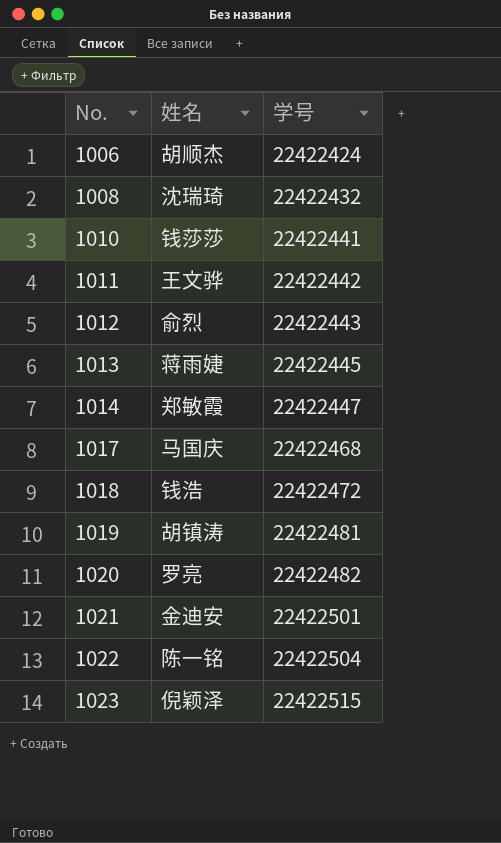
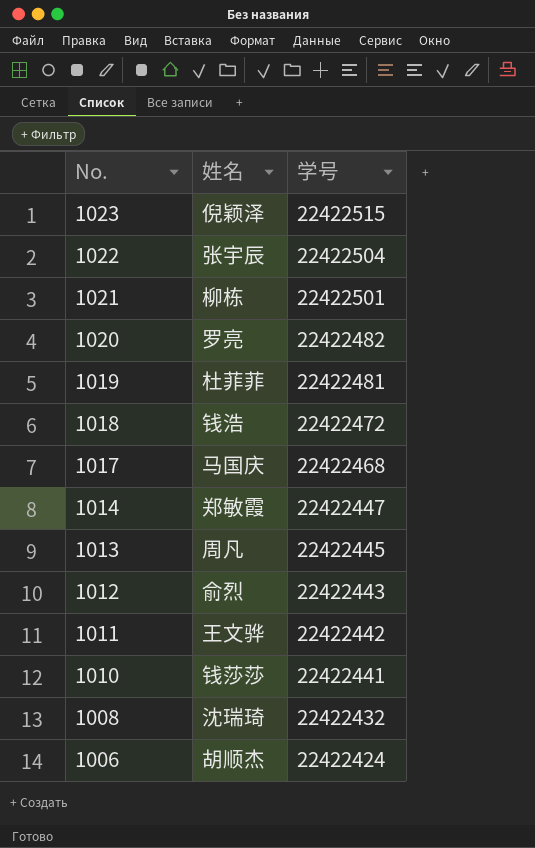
row order: No. ascending -> No. descending
1022 | 姓名: 陈一铭 -> 张宇辰
1021 | 姓名: 金迪安 -> 柳栋
1019 | 姓名: 胡镇涛 -> 杜菲菲
1013 | 姓名: 蒋雨婕 -> 周凡

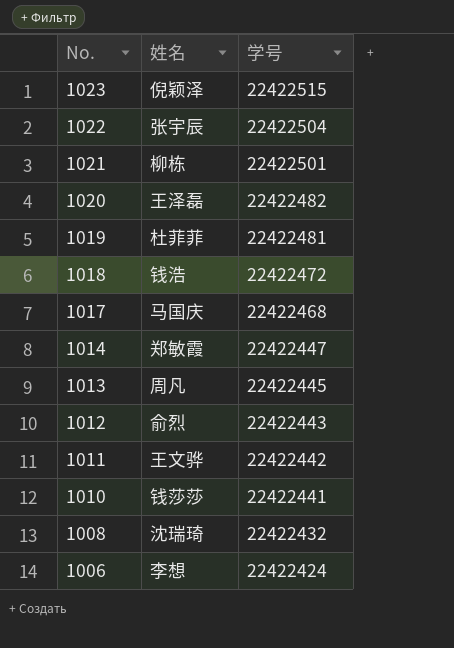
1020 | 姓名: 罗亮 -> 王泽磊
1006 | 姓名: 胡顺杰 -> 李想

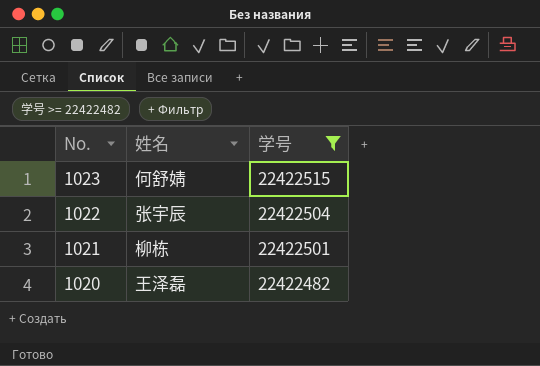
filter: none -> 学号 >= 22422482
1023 | 姓名: 倪颖泽 -> 何舒婧

